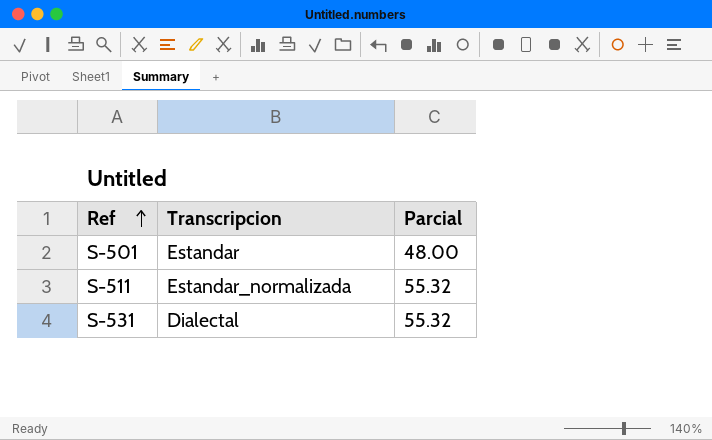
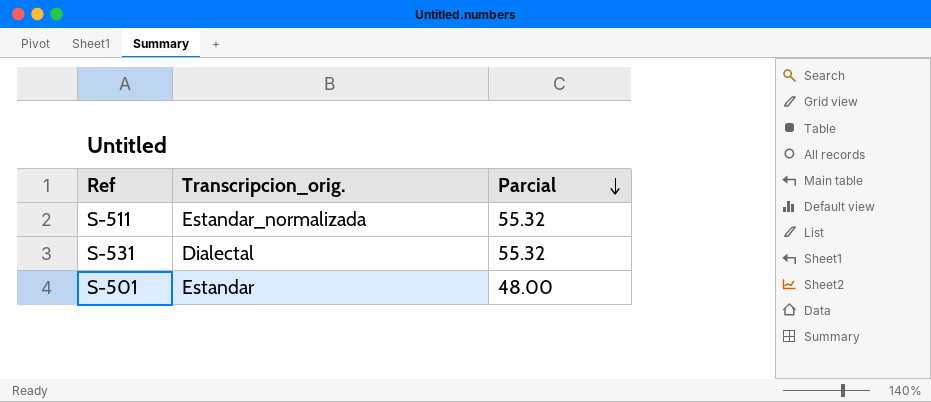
row order: Ref ascending -> Parcial descending
column name: Transcripcion -> Transcripcion_orig.

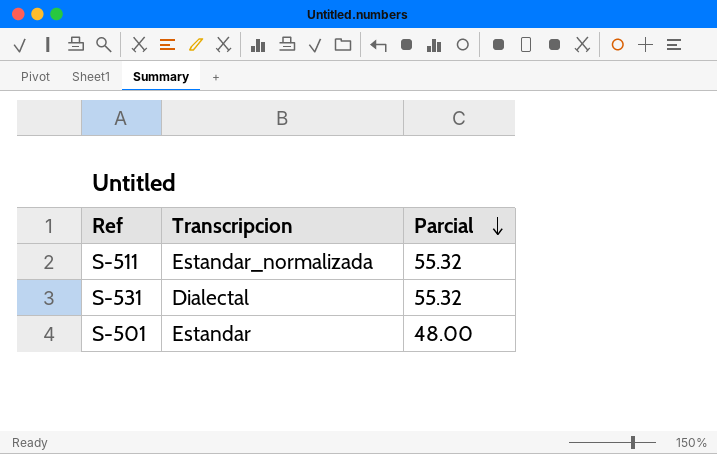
column name: Transcripcion_orig. -> Transcripcion

